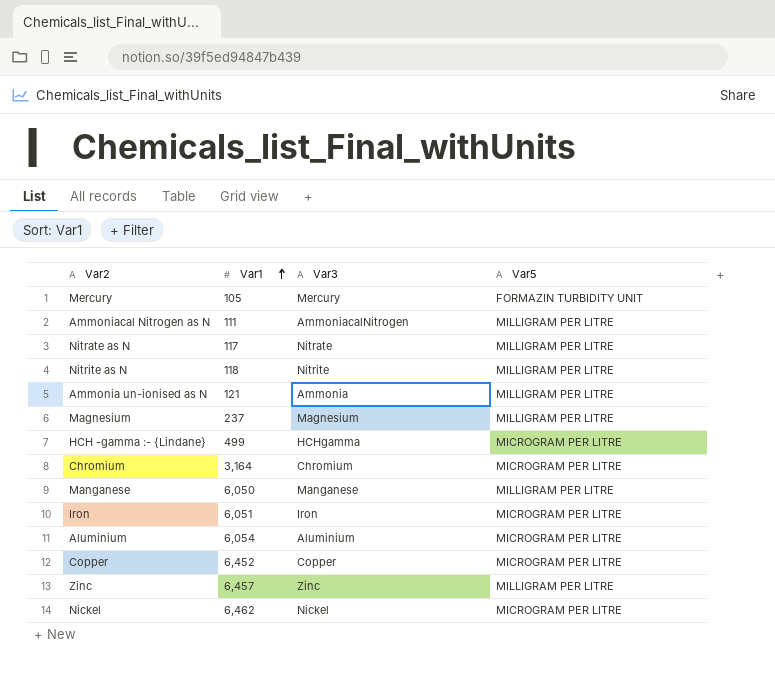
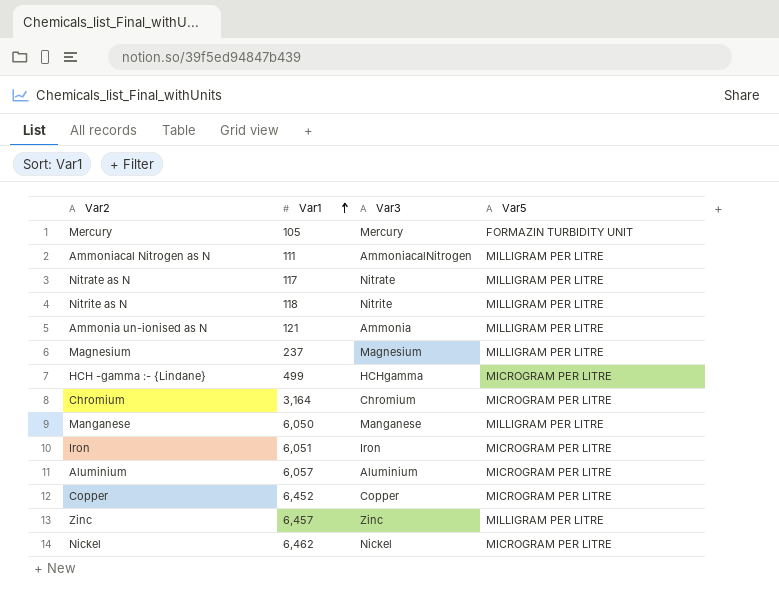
Aluminium | Var1: 6,054 -> 6,057

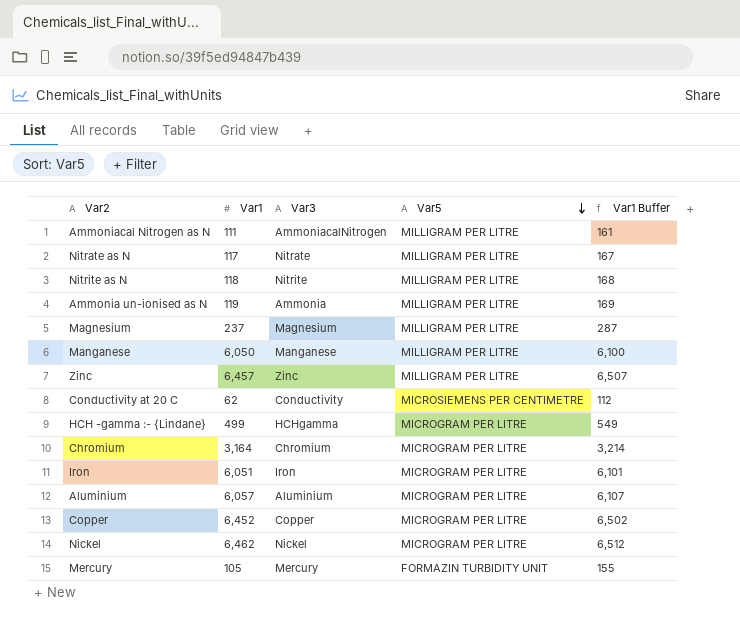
row order: Var1 ascending -> Var5 descending
column Var1 Buffer | formula: none -> [Var1] + 50
Ammonia un-ionised as N | Var1: 121 -> 119
row Conductivity at 20 C: none -> 62 | Conductivity | MICROSIEMENS PER CENTIMETRE | 112

